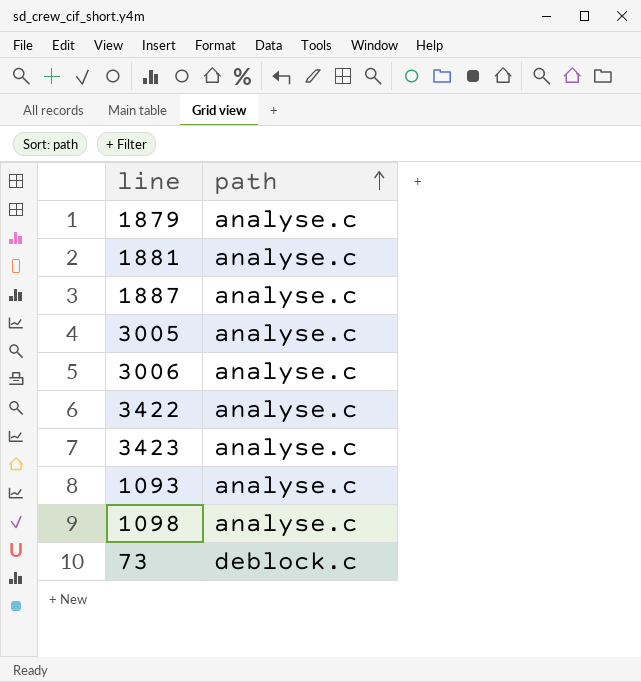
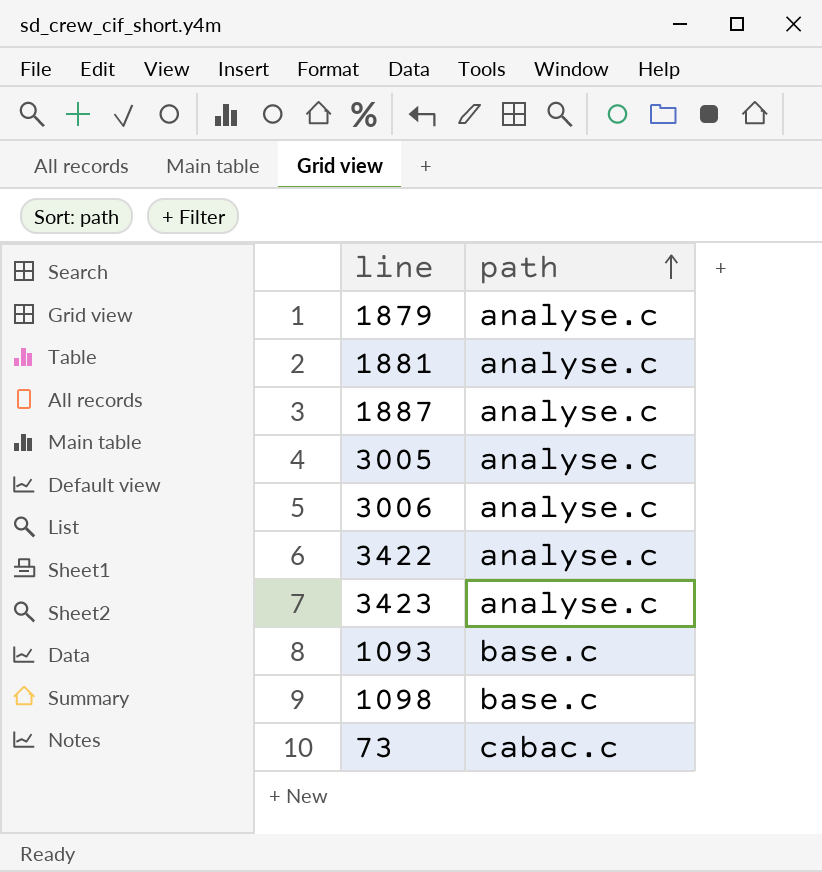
1093 | path: analyse.c -> base.c
1098 | path: analyse.c -> base.c
73 | path: deblock.c -> cabac.c

